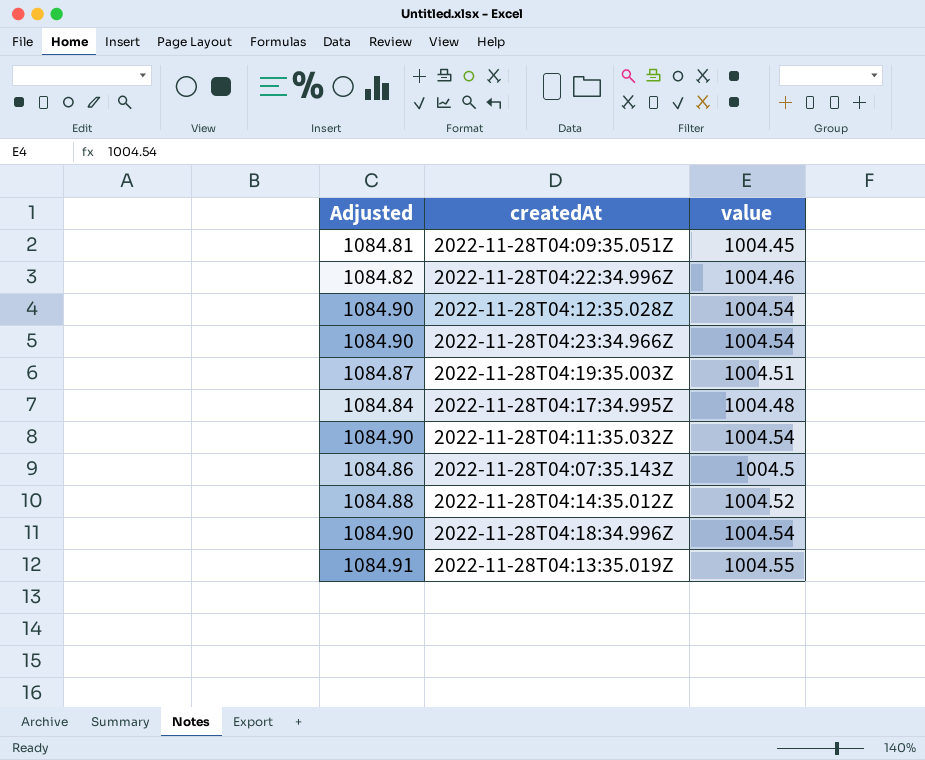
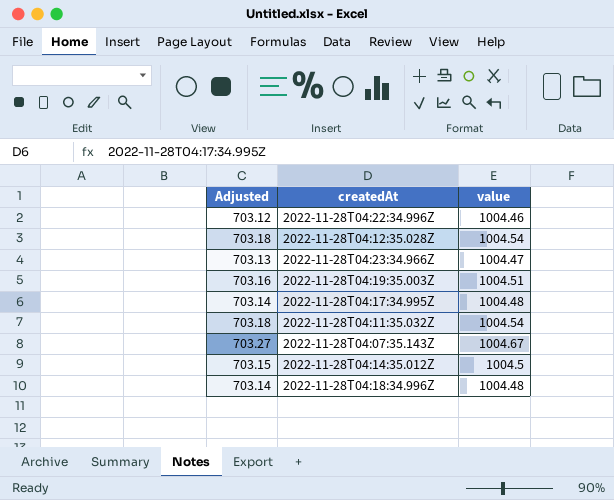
column Adjusted | formula: [value] * 1.08 -> [value] * 0.7
row 2022-11-28T04:09:35.051Z: 1084.81 | 1004.45 -> none
row 2022-11-28T04:13:35.019Z: 1084.91 | 1004.55 -> none
2022-11-28T04:23:34.966Z | value: 1004.54 -> 1004.47
2022-11-28T04:07:35.143Z | value: 1004.5 -> 1004.67
2022-11-28T04:14:35.012Z | value: 1004.52 -> 1004.5
2022-11-28T04:18:34.996Z | value: 1004.54 -> 1004.48

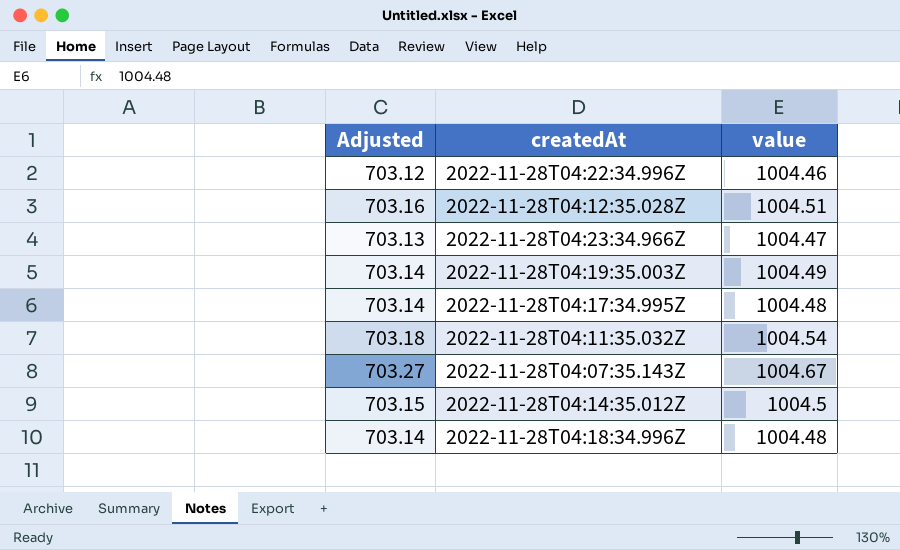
2022-11-28T04:12:35.028Z | Adjusted: 703.18 -> 703.16
2022-11-28T04:12:35.028Z | value: 1004.54 -> 1004.51
2022-11-28T04:19:35.003Z | Adjusted: 703.16 -> 703.14
2022-11-28T04:19:35.003Z | value: 1004.51 -> 1004.49

